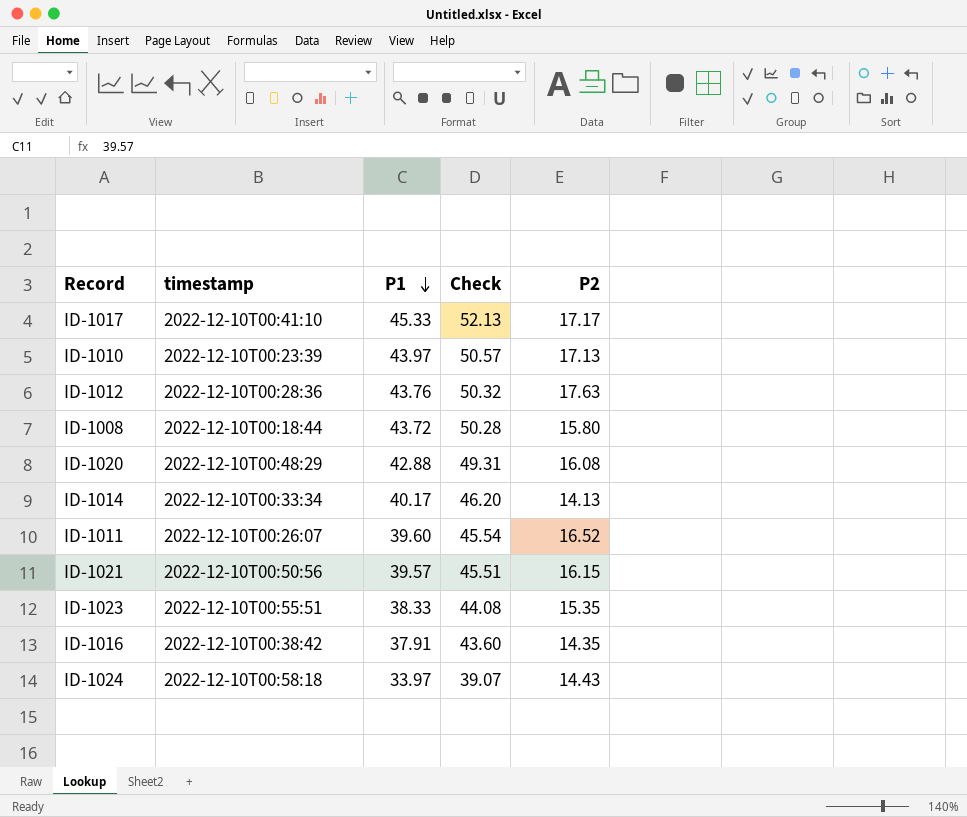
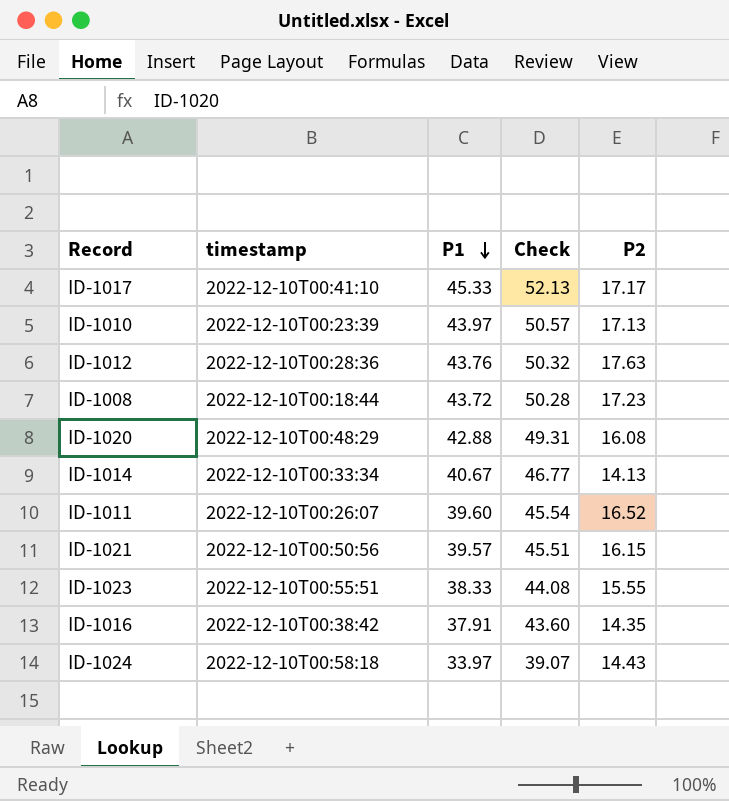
ID-1008 | P2: 15.80 -> 17.23
ID-1014 | P1: 40.17 -> 40.67
ID-1014 | Check: 46.20 -> 46.77
ID-1023 | P2: 15.35 -> 15.55

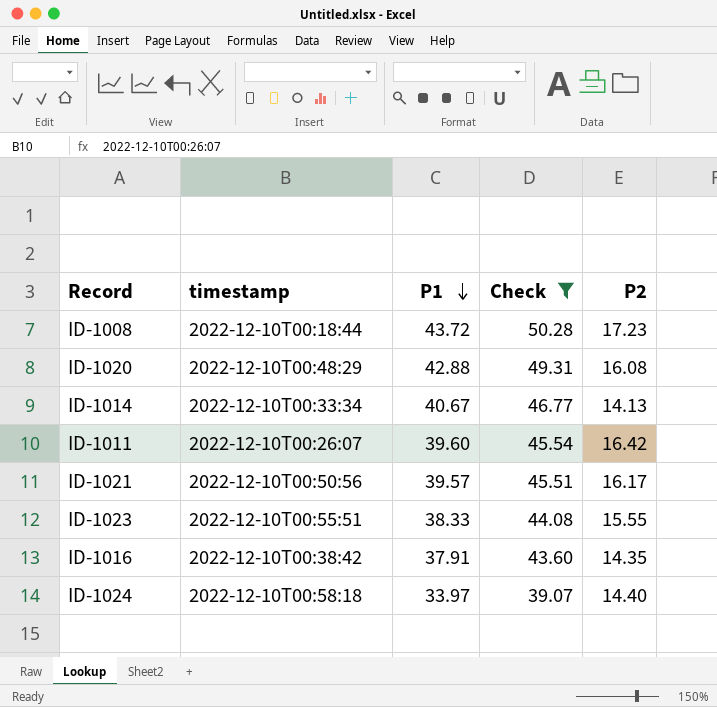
filter: none -> Check <= 50.28
ID-1011 | P2: 16.52 -> 16.42
ID-1021 | P2: 16.15 -> 16.17
ID-1024 | P2: 14.43 -> 14.40

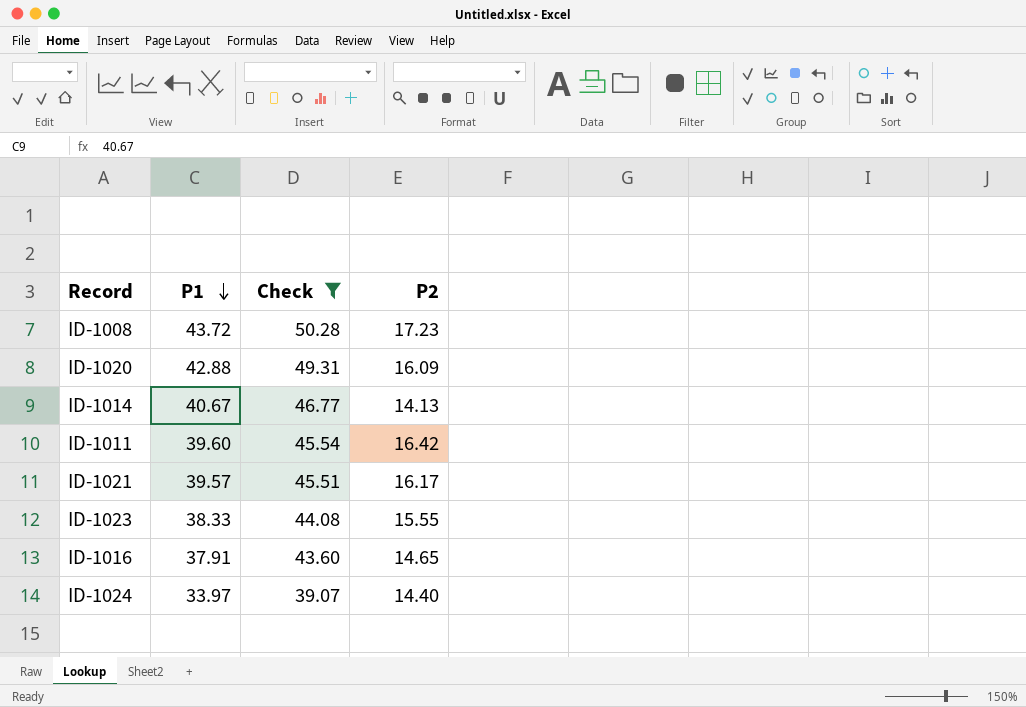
column timestamp | position: 2 -> none
ID-1020 | P2: 16.08 -> 16.09
ID-1016 | P2: 14.35 -> 14.65

